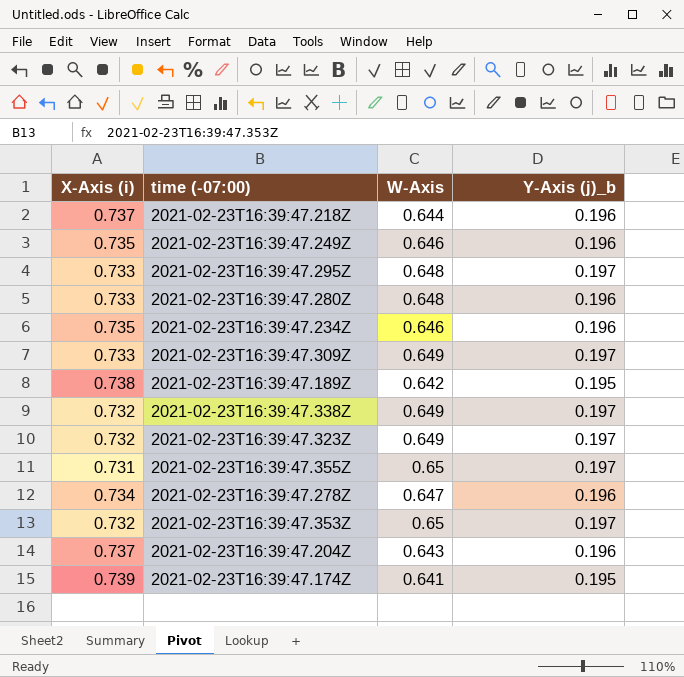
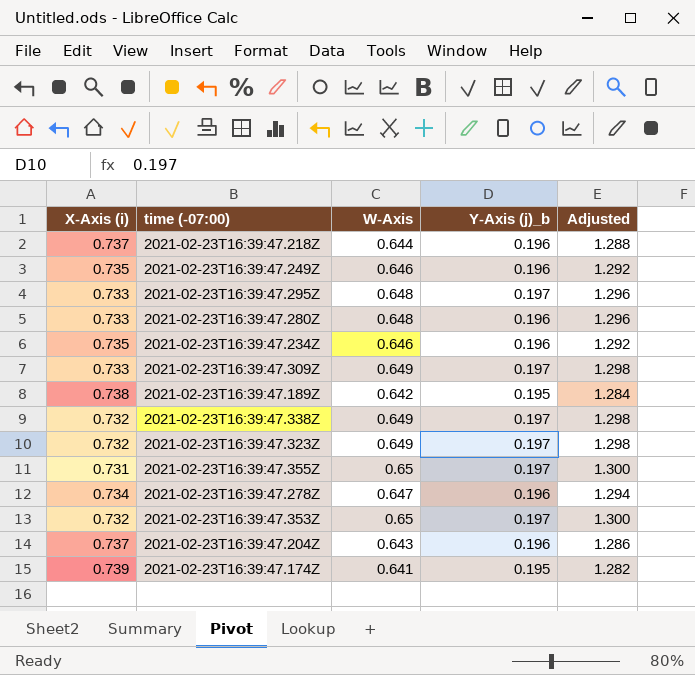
column Adjusted | formula: none -> [W-Axis] * 2

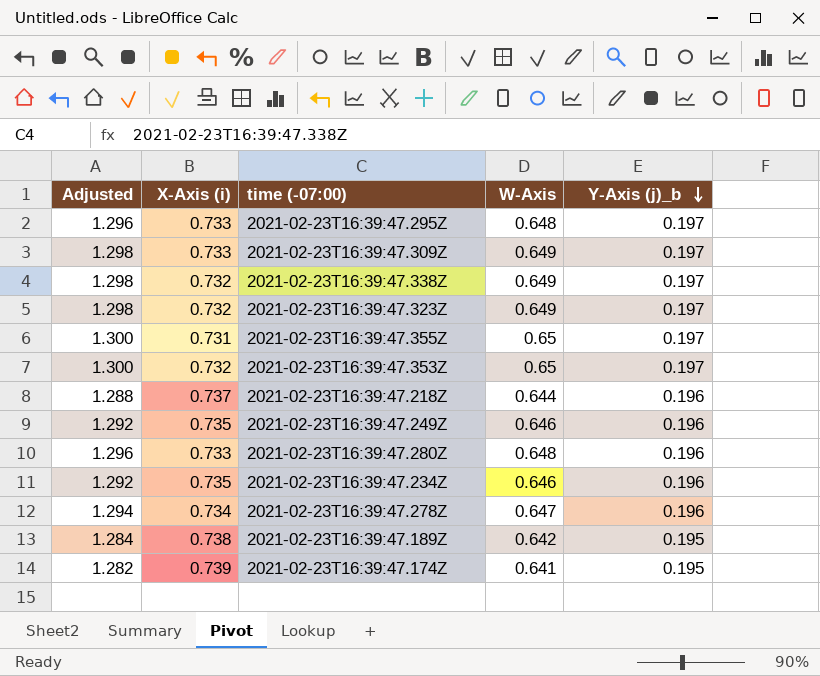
row order: none -> Y-Axis (j)_b descending
column Adjusted | position: 5 -> 1
row 2021-02-23T16:39:47.204Z: 0.737 | 0.643 | 0.196 | 1.286 -> none

